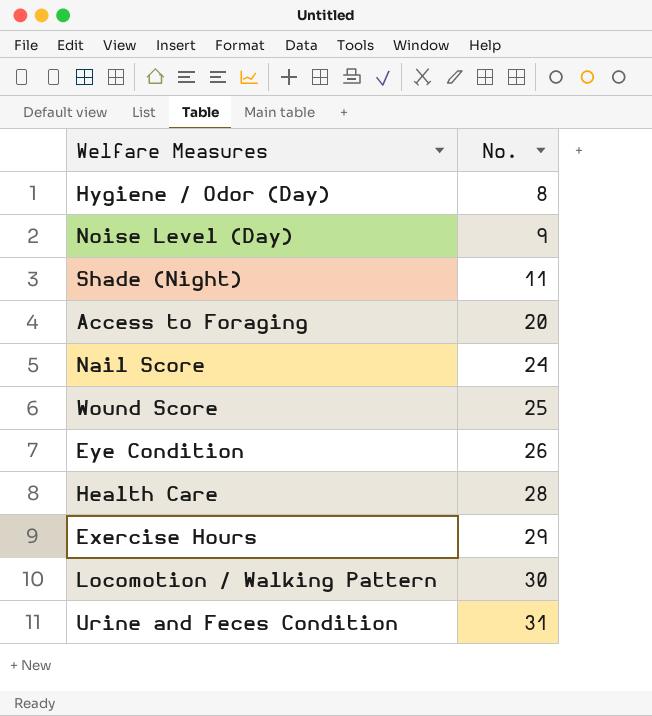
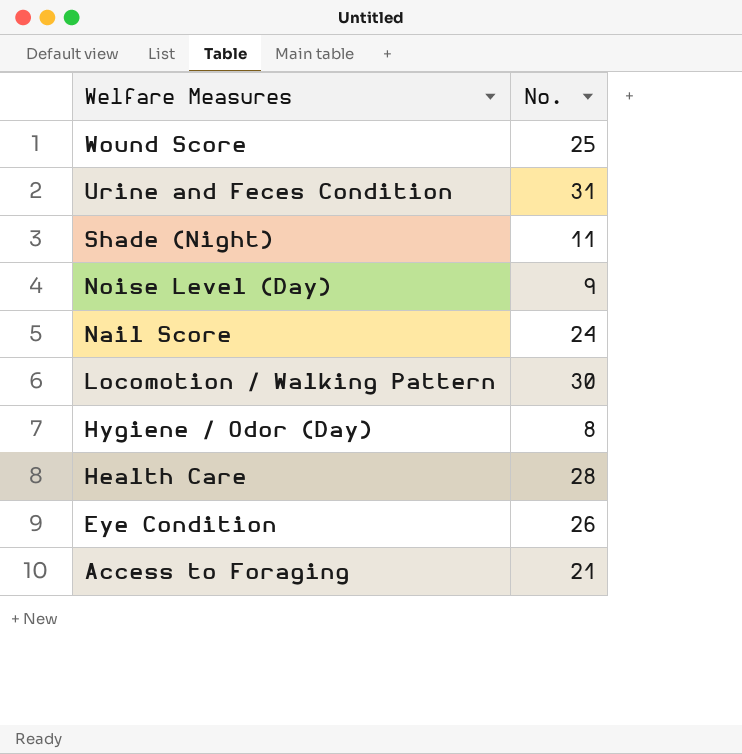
row order: No. ascending -> Welfare Measures descending
row Exercise Hours: 29 -> none
Access to Foraging | No.: 20 -> 21

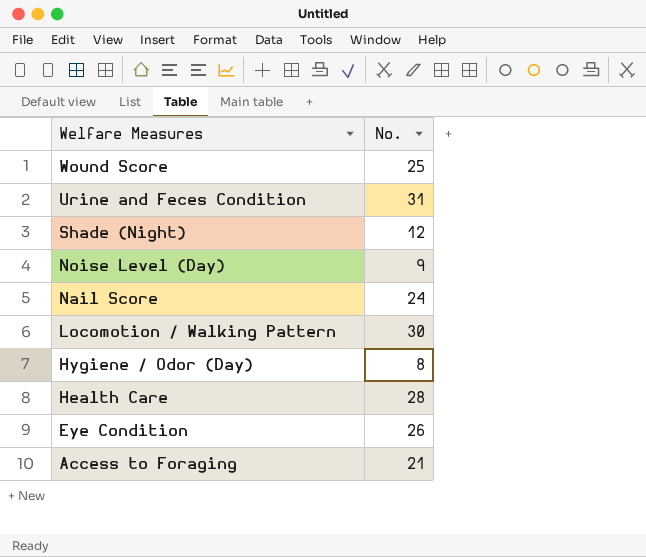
Shade (Night) | No.: 11 -> 12

